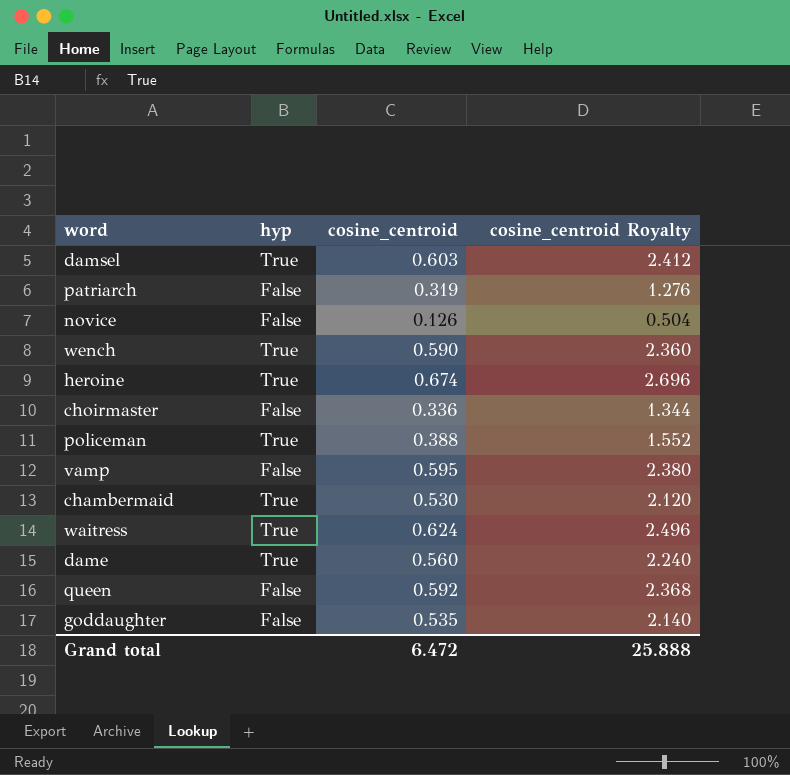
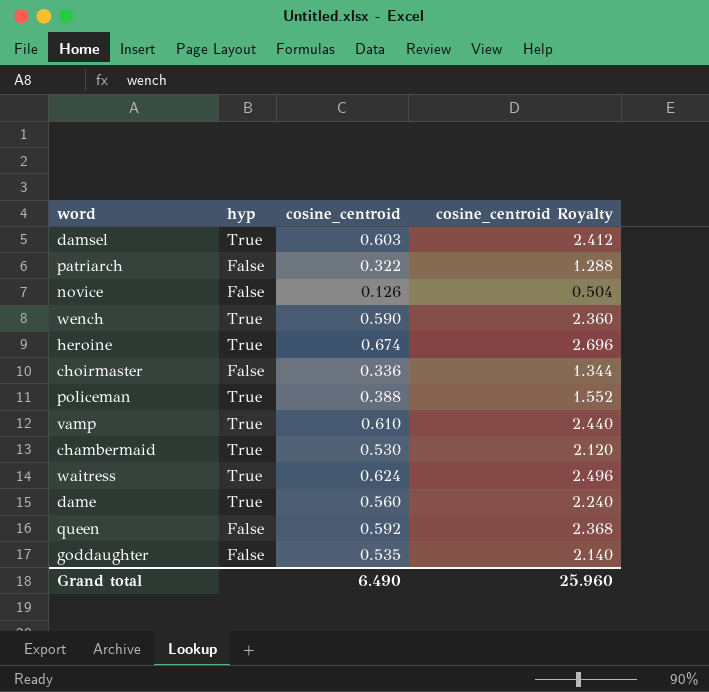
patriarch | cosine_centroid: 0.319 -> 0.322
patriarch | cosine_centroid Royalty: 1.276 -> 1.288
vamp | hyp: False -> True
vamp | cosine_centroid: 0.595 -> 0.610
vamp | cosine_centroid Royalty: 2.380 -> 2.440
Grand total | cosine_centroid: 6.472 -> 6.490
Grand total | cosine_centroid Royalty: 25.888 -> 25.960

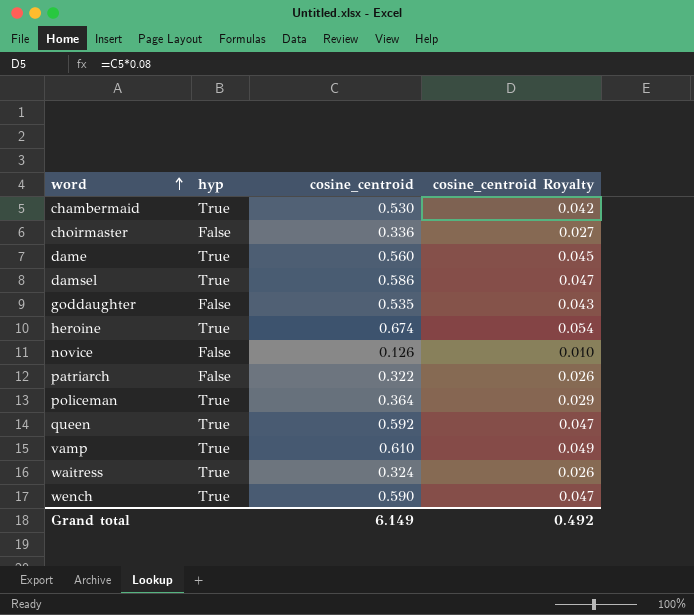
row order: none -> word ascending
column cosine_centroid Royalty | formula: [cosine_centroid] * 4 -> [cosine_centroid] * 0.08
damsel | cosine_centroid: 0.603 -> 0.586
policeman | cosine_centroid: 0.388 -> 0.364
queen | hyp: False -> True
waitress | cosine_centroid: 0.624 -> 0.324
Grand total | cosine_centroid: 6.490 -> 6.149
Grand total | cosine_centroid Royalty: 25.960 -> 0.492

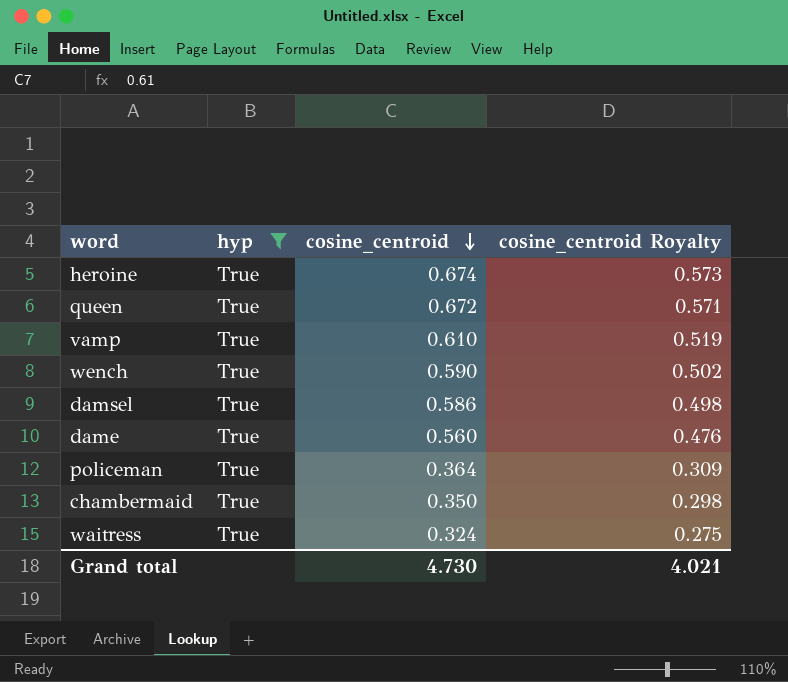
filter: none -> hyp = True
row order: word ascending -> cosine_centroid descending
column cosine_centroid Royalty | formula: [cosine_centroid] * 0.08 -> [cosine_centroid] * 0.85
queen | cosine_centroid: 0.592 -> 0.672
chambermaid | cosine_centroid: 0.530 -> 0.350
Grand total | cosine_centroid: 6.149 -> 4.730
Grand total | cosine_centroid Royalty: 0.492 -> 4.021

